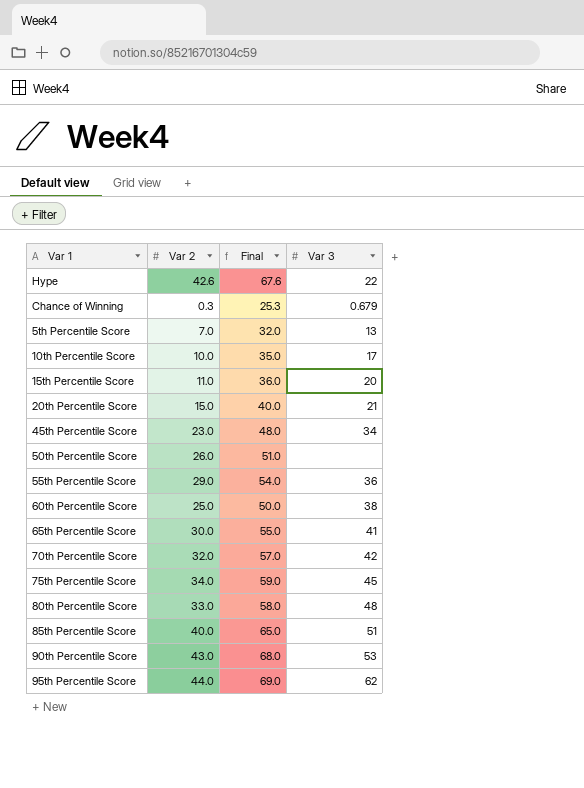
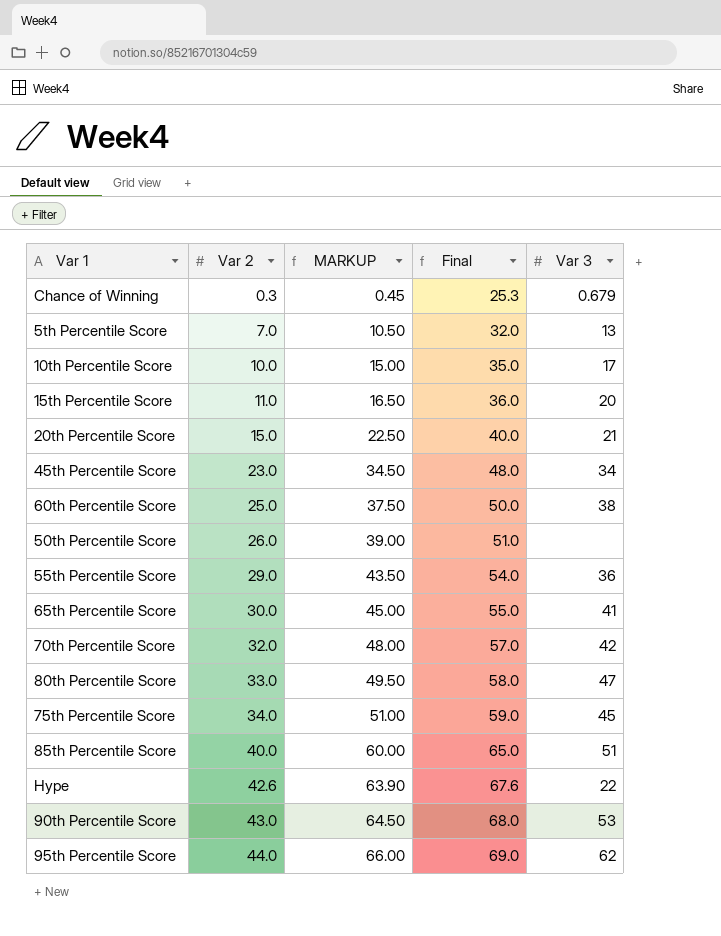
row order: none -> Var 2 ascending
column MARKUP | formula: none -> [Var 2] * 1.5
80th Percentile Score | Var 3: 48 -> 47

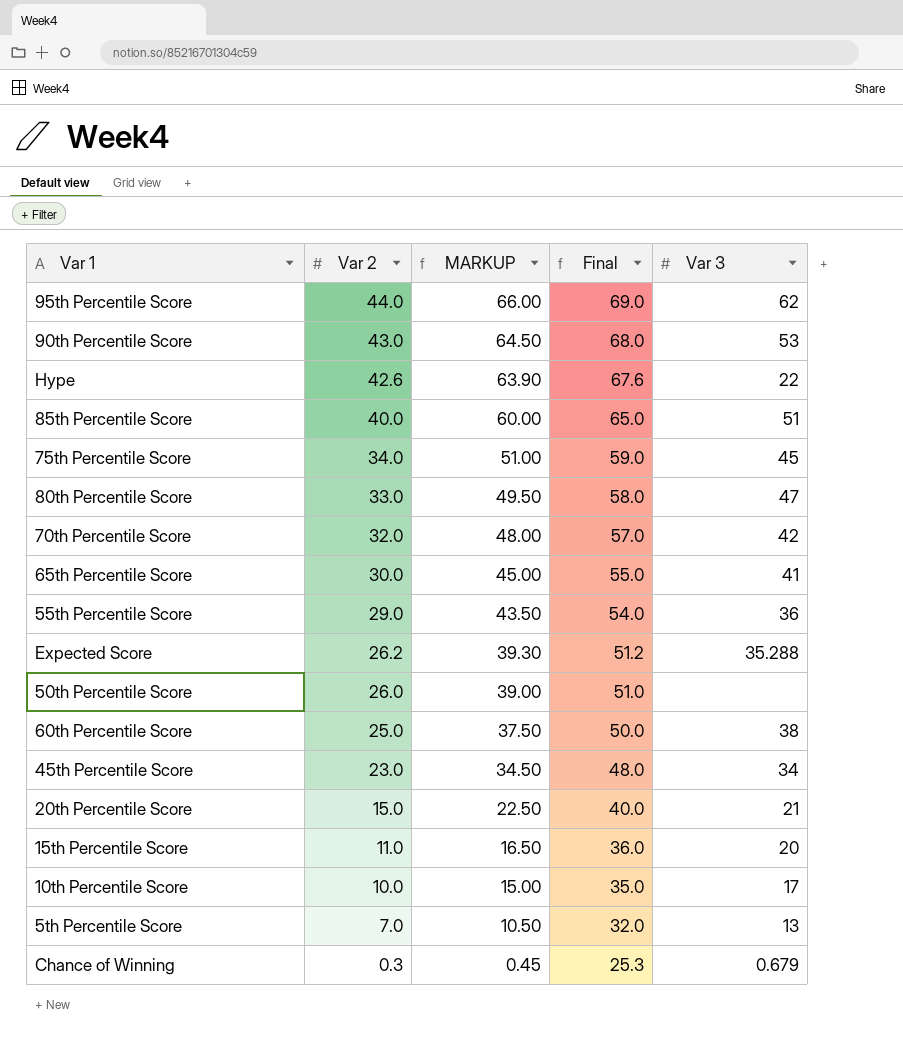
row order: Var 2 ascending -> Var 2 descending
row Expected Score: none -> 26.2 | 39.30 | 51.2 | 35.288

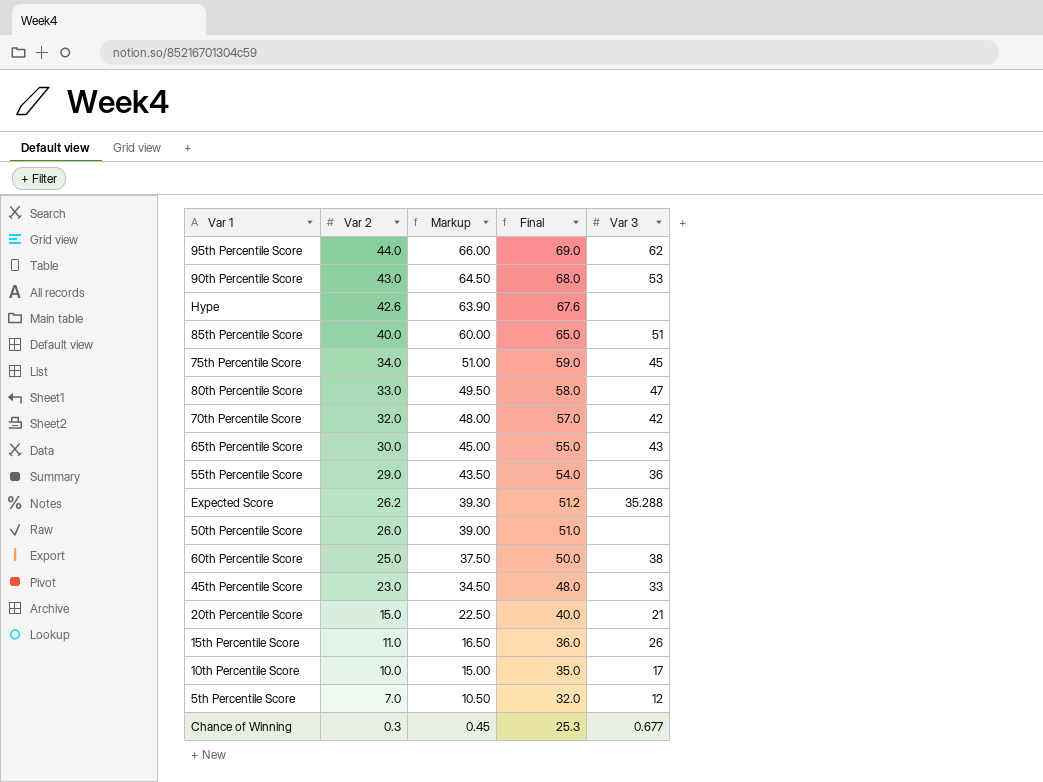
column name: MARKUP -> Markup
Hype | Var 3: 22 -> none
65th Percentile Score | Var 3: 41 -> 43
45th Percentile Score | Var 3: 34 -> 33
15th Percentile Score | Var 3: 20 -> 26
5th Percentile Score | Var 3: 13 -> 12
Chance of Winning | Var 3: 0.679 -> 0.677

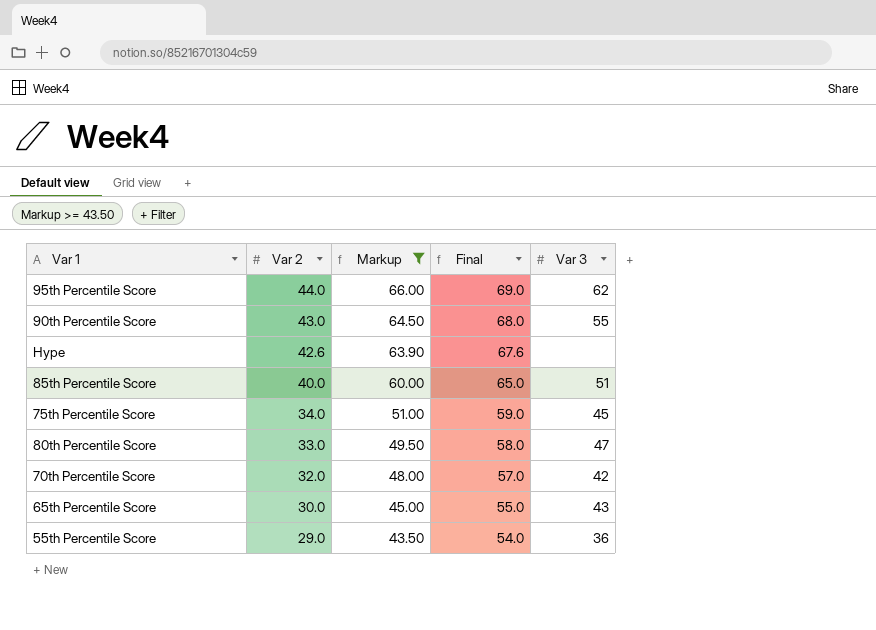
filter: none -> Markup >= 43.50
90th Percentile Score | Var 3: 53 -> 55

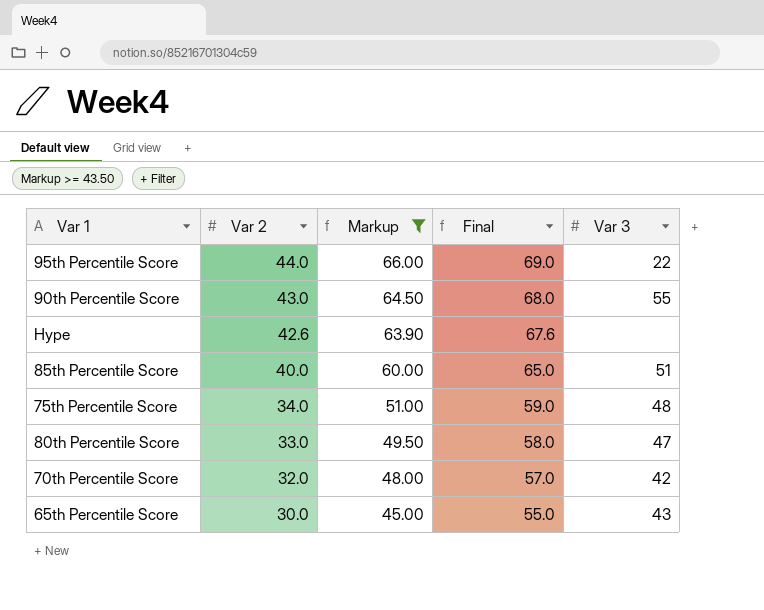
row 55th Percentile Score: 29.0 | 43.50 | 54.0 | 36 -> none
95th Percentile Score | Var 3: 62 -> 22
75th Percentile Score | Var 3: 45 -> 48

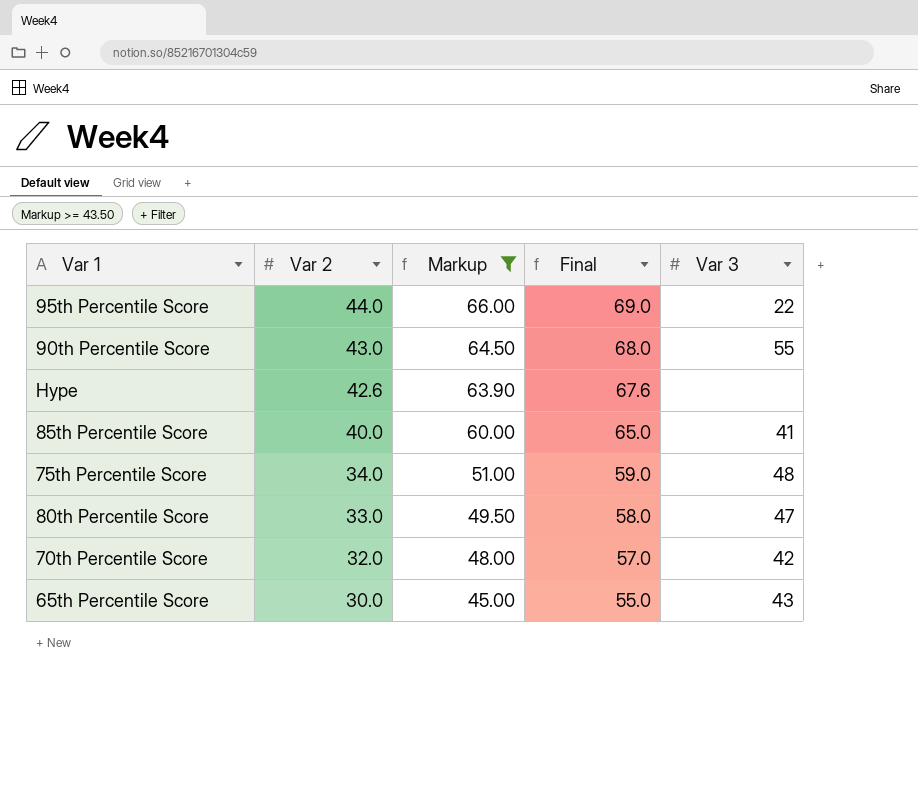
85th Percentile Score | Var 3: 51 -> 41

